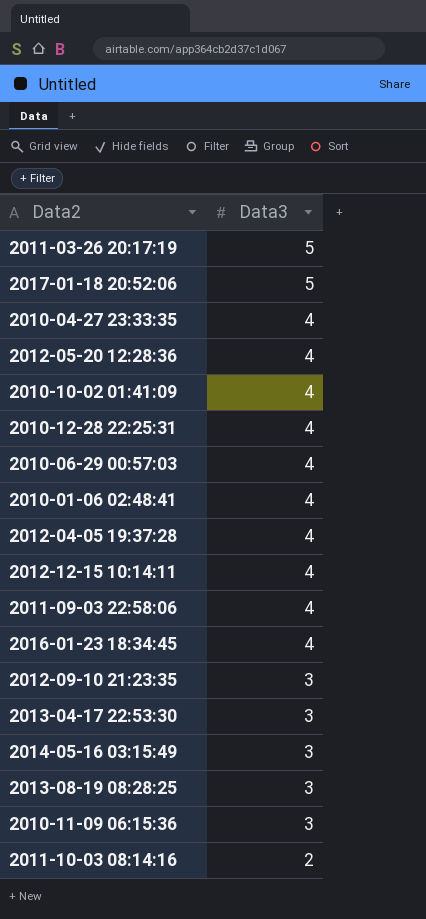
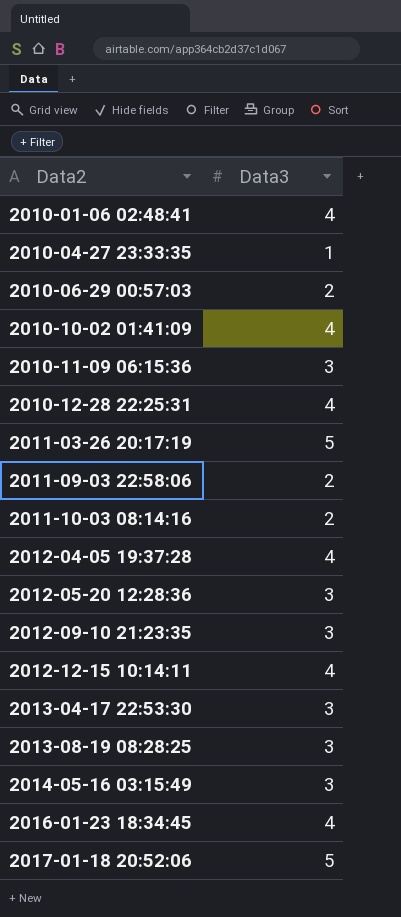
row order: Data3 descending -> Data2 ascending
2010-04-27 23:33:35 | Data3: 4 -> 1
2010-06-29 00:57:03 | Data3: 4 -> 2
2011-09-03 22:58:06 | Data3: 4 -> 2
2012-05-20 12:28:36 | Data3: 4 -> 3

